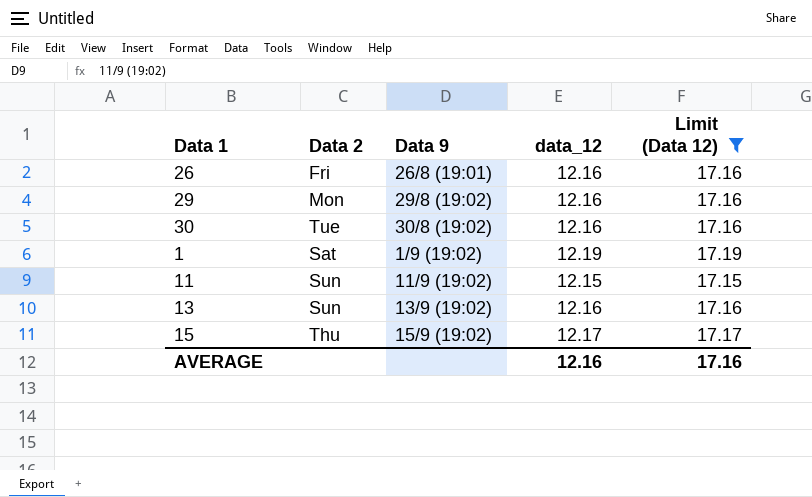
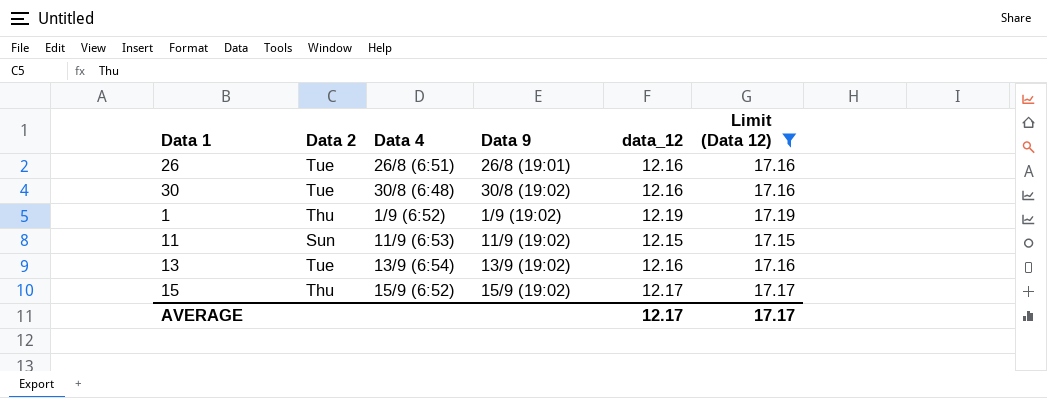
column Data 4 | position: none -> 3
row 29: Mon | 29/8 (19:02) | 12.16 | 17.16 -> none
26 | Data 2: Fri -> Tue
1 | Data 2: Sat -> Thu
13 | Data 2: Sun -> Tue
AVERAGE | data_12: 12.16 -> 12.17
AVERAGE | Limit (Data 12): 17.16 -> 17.17

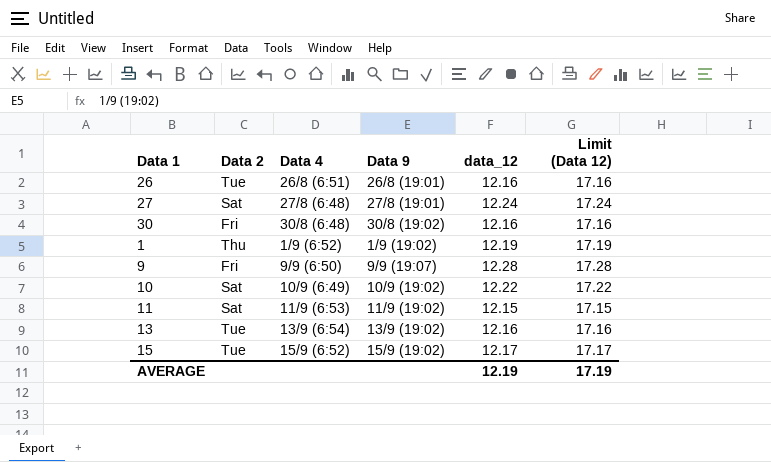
filter: Limit (Data 12) <= 17.19 -> none
30 | Data 2: Tue -> Fri
11 | Data 2: Sun -> Sat
15 | Data 2: Thu -> Tue
AVERAGE | data_12: 12.17 -> 12.19
AVERAGE | Limit (Data 12): 17.17 -> 17.19

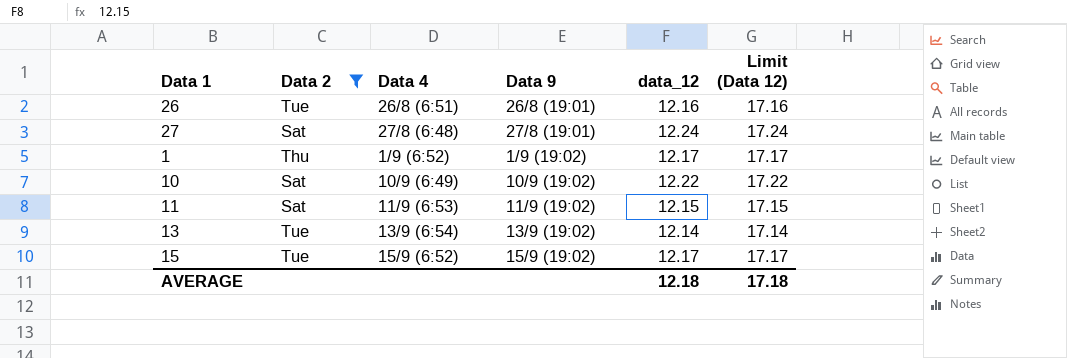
filter: none -> Data 2 != Fri
1 | data_12: 12.19 -> 12.17
1 | Limit (Data 12): 17.19 -> 17.17
13 | data_12: 12.16 -> 12.14
13 | Limit (Data 12): 17.16 -> 17.14
AVERAGE | data_12: 12.19 -> 12.18
AVERAGE | Limit (Data 12): 17.19 -> 17.18

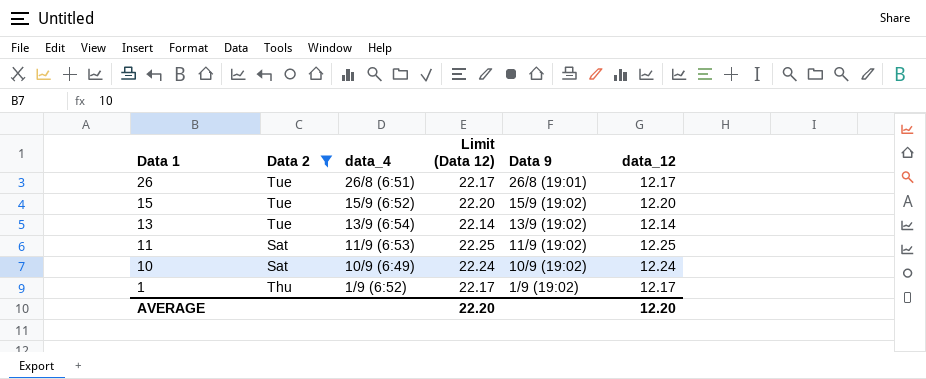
row order: none -> Data 1 descending
column name: Data 4 -> data_4
column Limit (Data 12) | formula: [data_12] + 5 -> [data_12] + 10
column Limit (Data 12) | position: 6 -> 4
row 27: Sat | 27/8 (6:48) | 27/8 (19:01) | 12.24 | 17.24 -> none
26 | data_12: 12.16 -> 12.17
15 | data_12: 12.17 -> 12.20
11 | data_12: 12.15 -> 12.25
10 | data_12: 12.22 -> 12.24
AVERAGE | Limit (Data 12): 17.18 -> 22.20
AVERAGE | data_12: 12.18 -> 12.20

